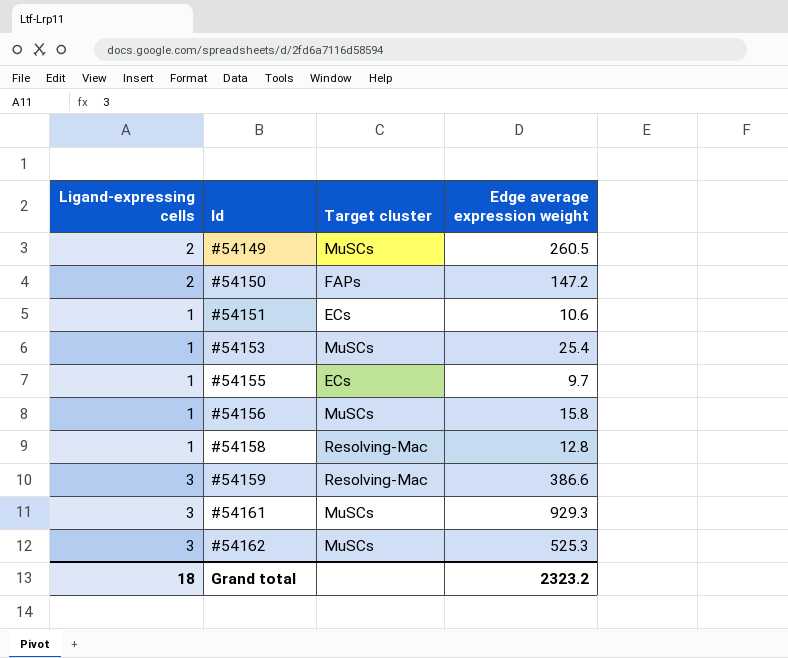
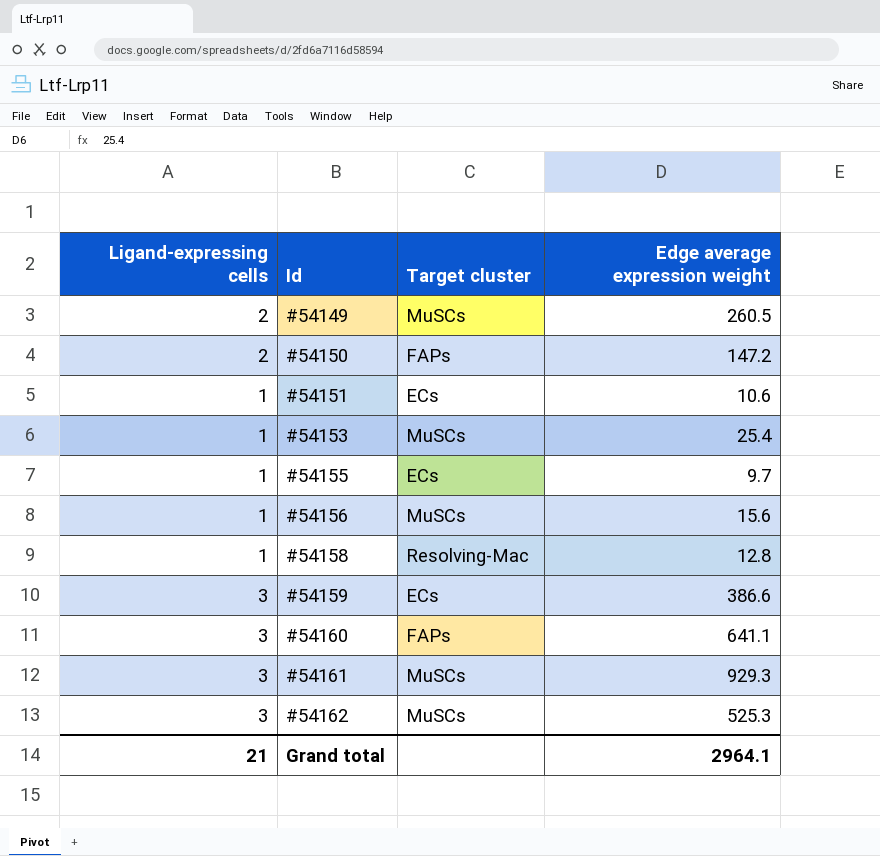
#54156 | Edge average expression weight: 15.8 -> 15.6
#54159 | Target cluster: Resolving-Mac -> ECs
row #54160: none -> 3 | FAPs | 641.1
Grand total | Ligand-expressing cells: 18 -> 21
Grand total | Edge average expression weight: 2323.2 -> 2964.1

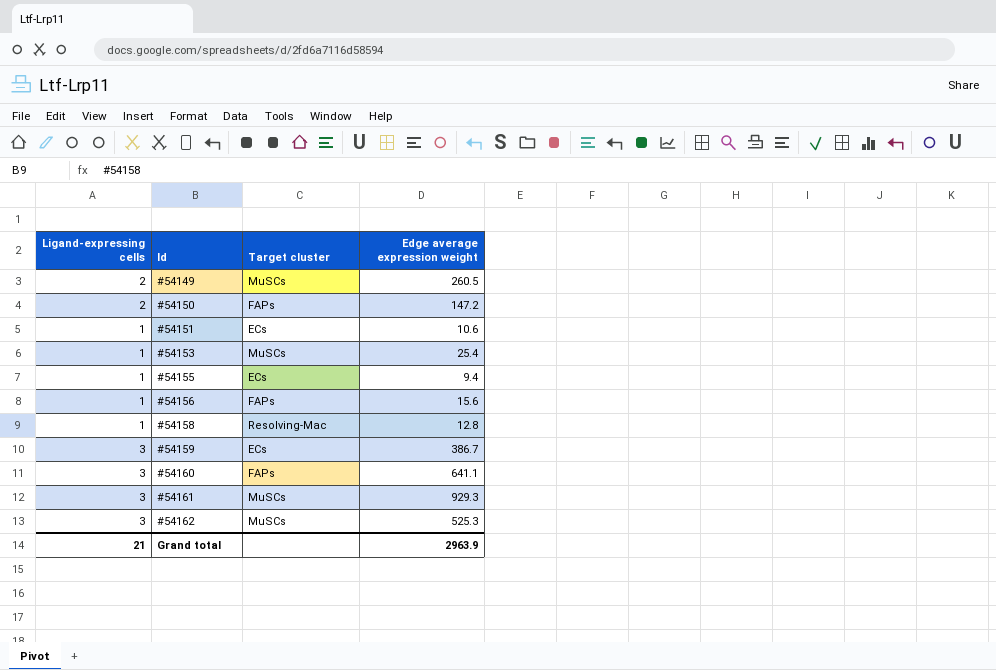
#54155 | Edge average expression weight: 9.7 -> 9.4
#54156 | Target cluster: MuSCs -> FAPs
#54159 | Edge average expression weight: 386.6 -> 386.7
Grand total | Edge average expression weight: 2964.1 -> 2963.9

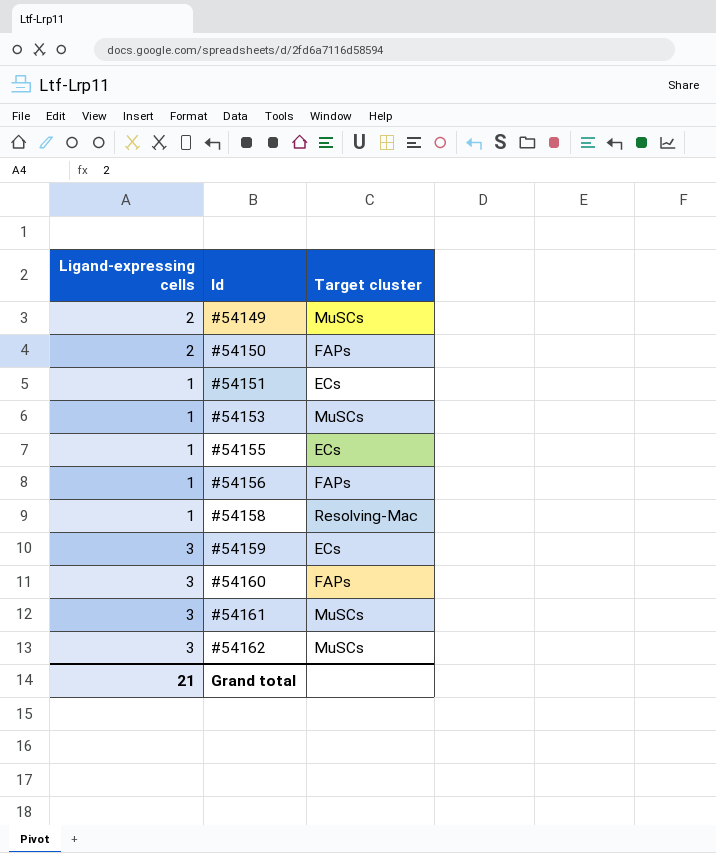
column Edge average expression weight | position: 4 -> none

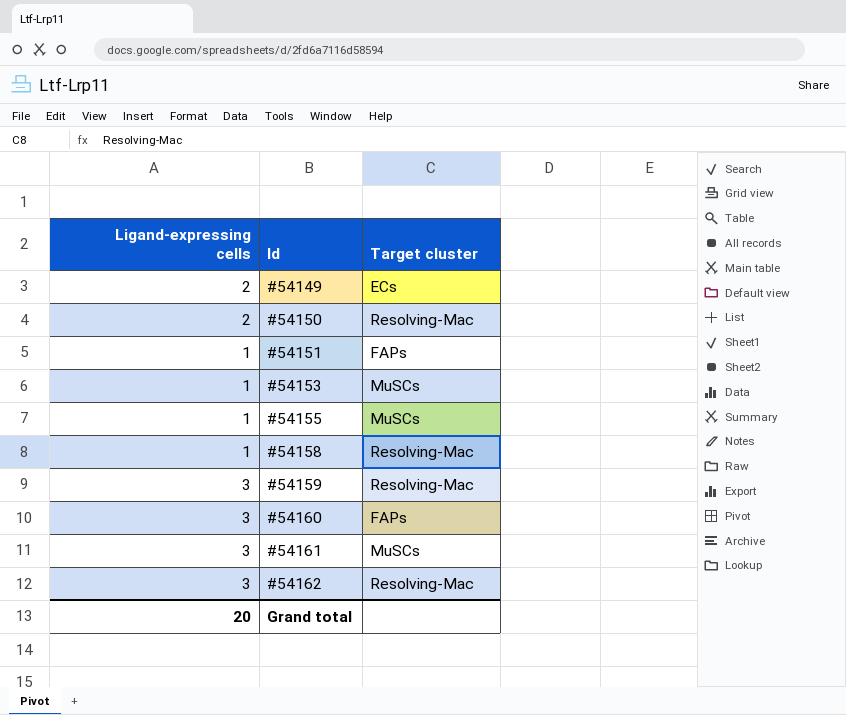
row #54156: 1 | FAPs -> none
#54149 | Target cluster: MuSCs -> ECs
#54150 | Target cluster: FAPs -> Resolving-Mac
#54151 | Target cluster: ECs -> FAPs
#54155 | Target cluster: ECs -> MuSCs
#54159 | Target cluster: ECs -> Resolving-Mac
#54162 | Target cluster: MuSCs -> Resolving-Mac
Grand total | Ligand-expressing cells: 21 -> 20

